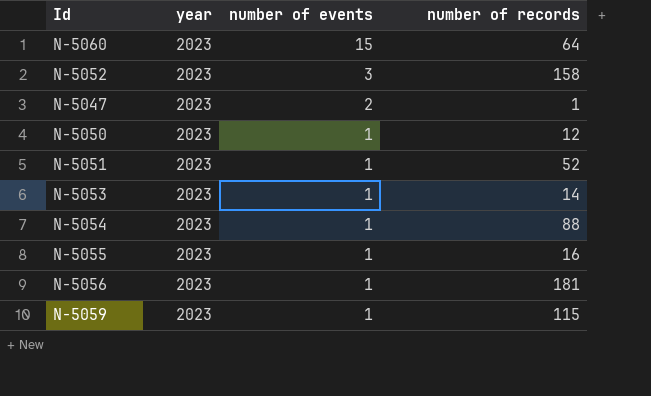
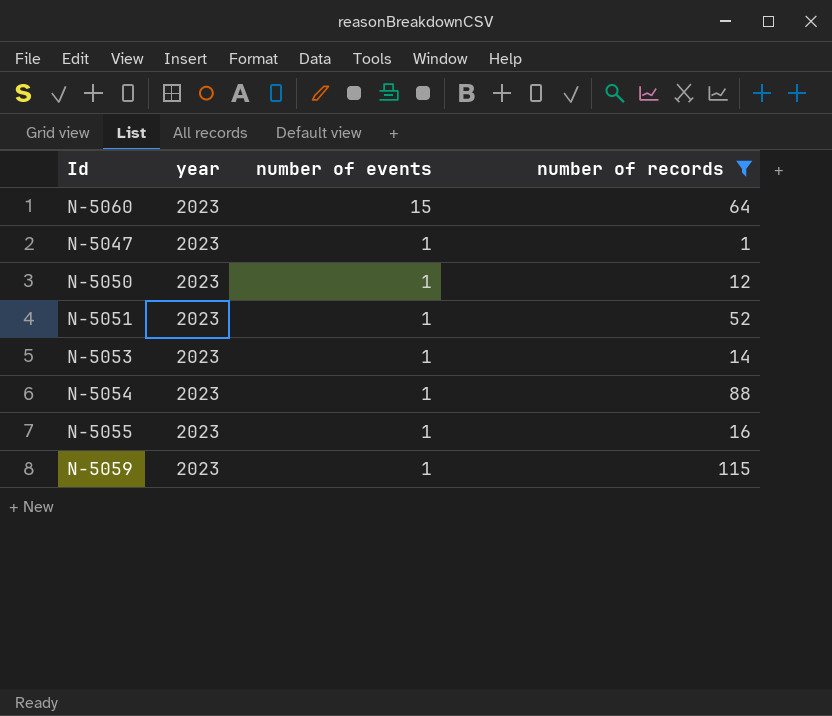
filter: none -> number of records <= 115
N-5047 | number of events: 2 -> 1

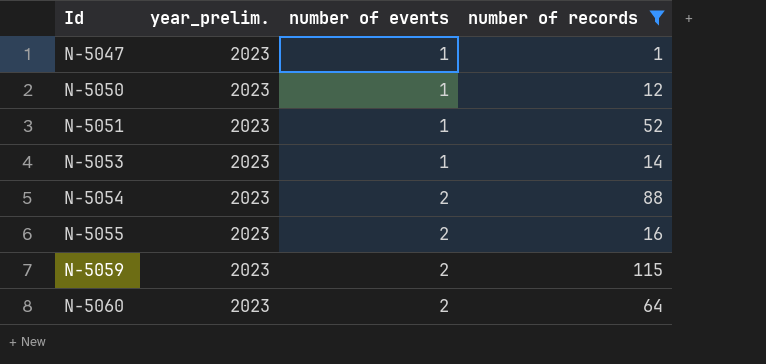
row order: number of events descending -> Id ascending
column name: year -> year_prelim.
N-5054 | number of events: 1 -> 2
N-5055 | number of events: 1 -> 2
N-5059 | number of events: 1 -> 2
N-5060 | number of events: 15 -> 2

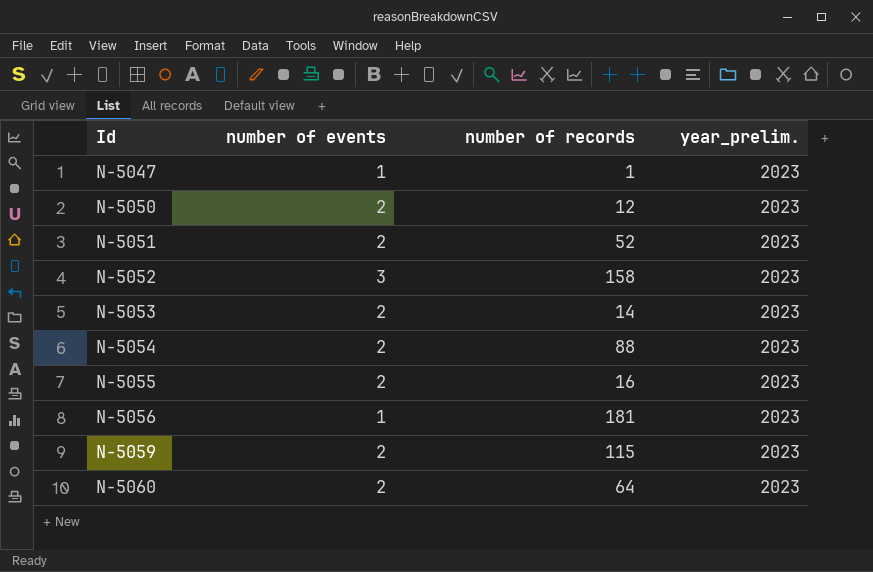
filter: number of records <= 115 -> none
column year_prelim. | position: 2 -> 4
N-5050 | number of events: 1 -> 2
N-5051 | number of events: 1 -> 2
N-5053 | number of events: 1 -> 2

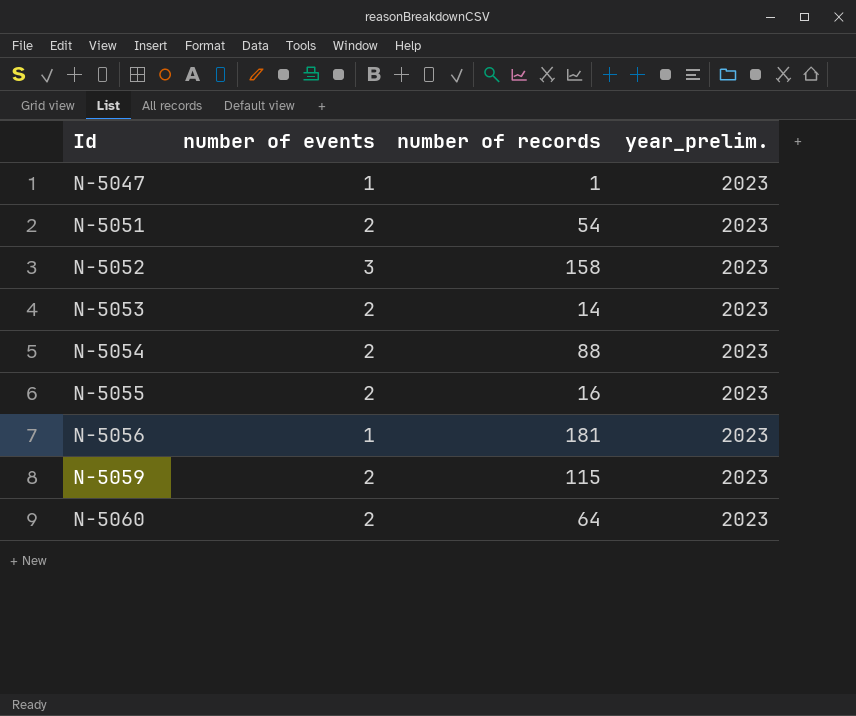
row N-5050: 2 | 12 | 2023 -> none
N-5051 | number of records: 52 -> 54

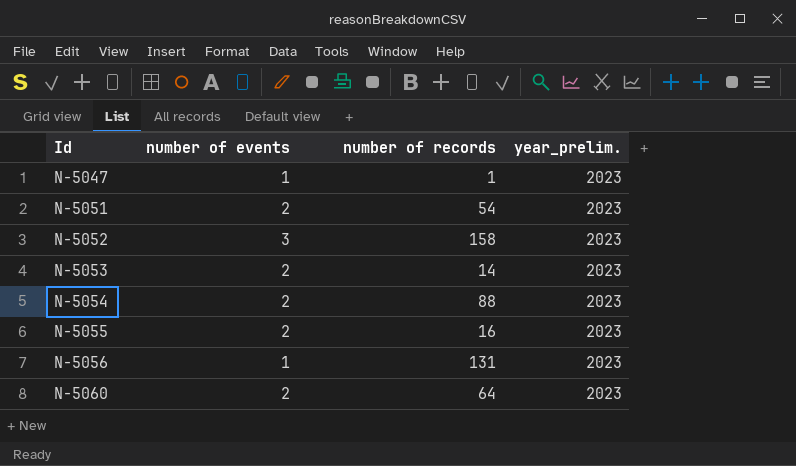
row N-5059: 2 | 115 | 2023 -> none
N-5056 | number of records: 181 -> 131

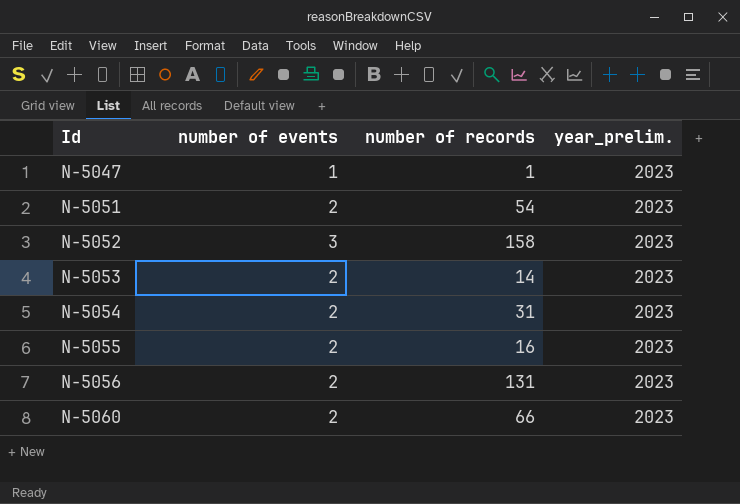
N-5054 | number of records: 88 -> 31
N-5056 | number of events: 1 -> 2
N-5060 | number of records: 64 -> 66

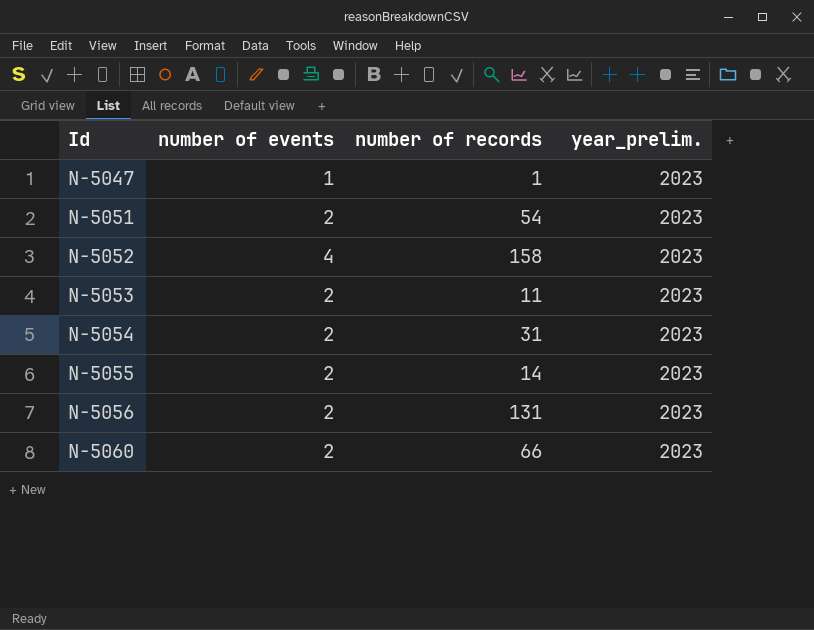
N-5052 | number of events: 3 -> 4
N-5053 | number of records: 14 -> 11
N-5055 | number of records: 16 -> 14

